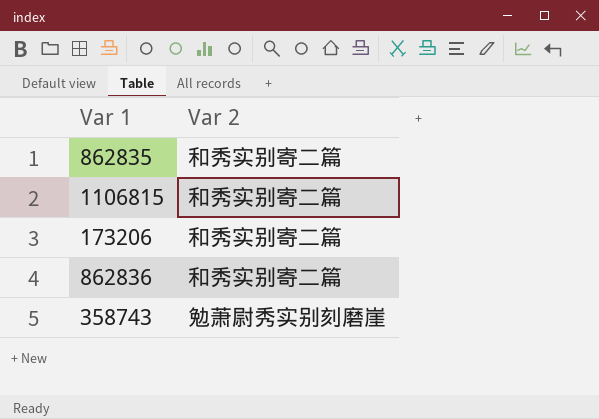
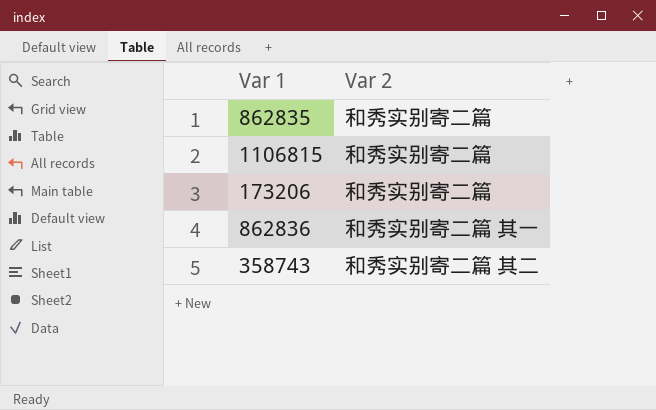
862836 | Var 2: 和秀实别寄二篇 -> 和秀实别寄二篇 其一
358743 | Var 2: 勉萧尉秀实别刻磨崖 -> 和秀实别寄二篇 其二

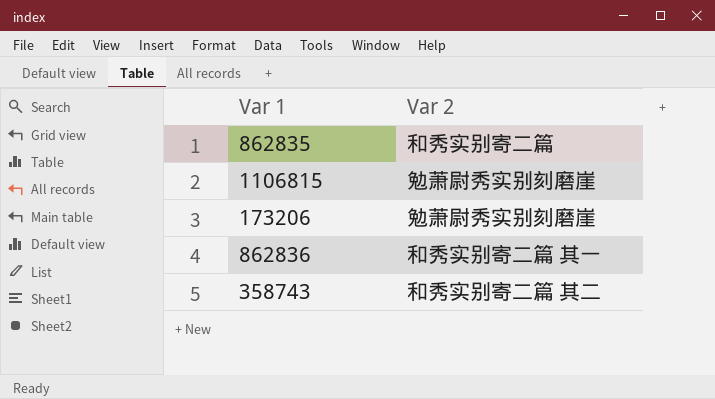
1106815 | Var 2: 和秀实别寄二篇 -> 勉萧尉秀实别刻磨崖
173206 | Var 2: 和秀实别寄二篇 -> 勉萧尉秀实别刻磨崖

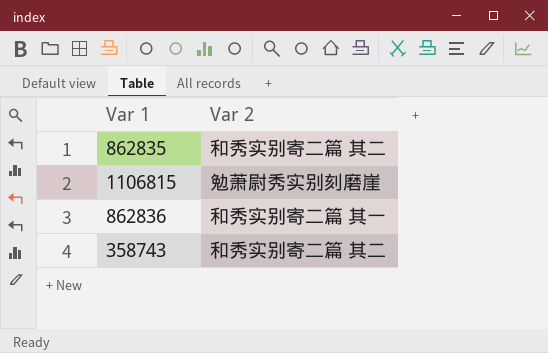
row 173206: 勉萧尉秀实别刻磨崖 -> none
862835 | Var 2: 和秀实别寄二篇 -> 和秀实别寄二篇 其二

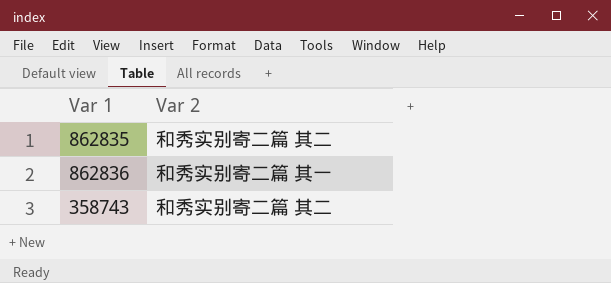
row 1106815: 勉萧尉秀实别刻磨崖 -> none

